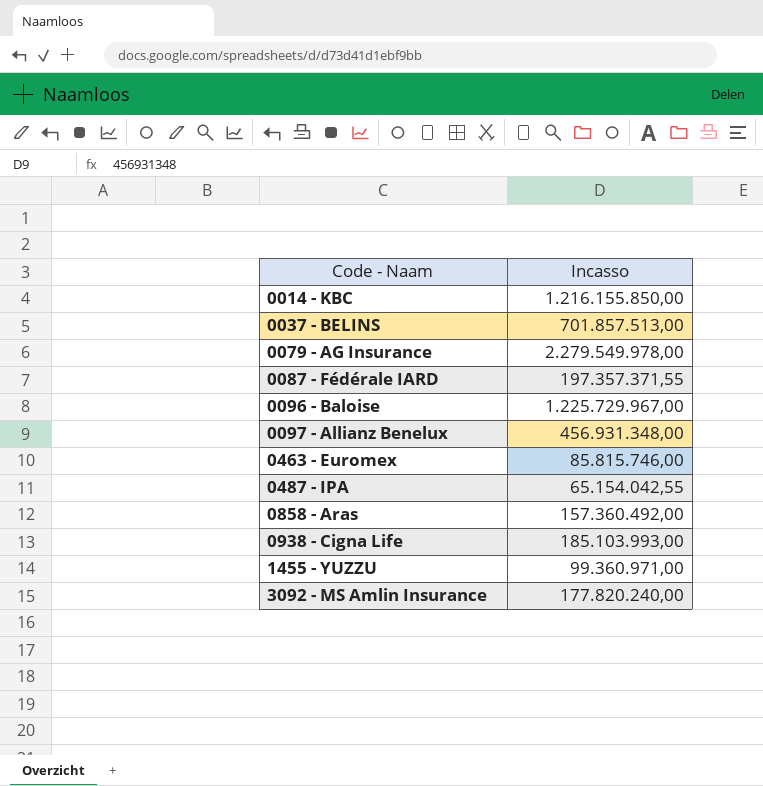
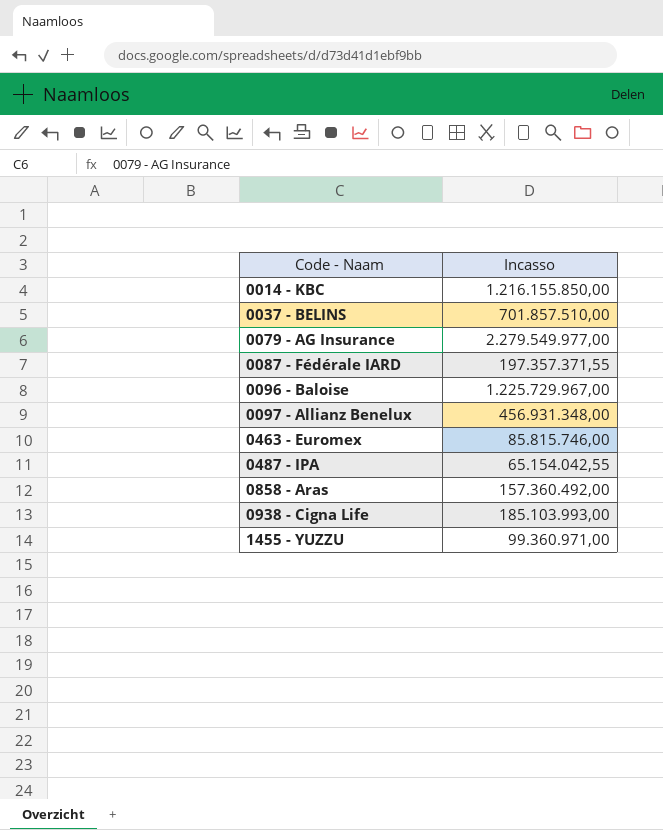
row 3092 - MS Amlin Insurance: 177.820.240,00 -> none
0037 - BELINS | Incasso: 701.857.513,00 -> 701.857.510,00
0079 - AG Insurance | Incasso: 2.279.549.978,00 -> 2.279.549.977,00

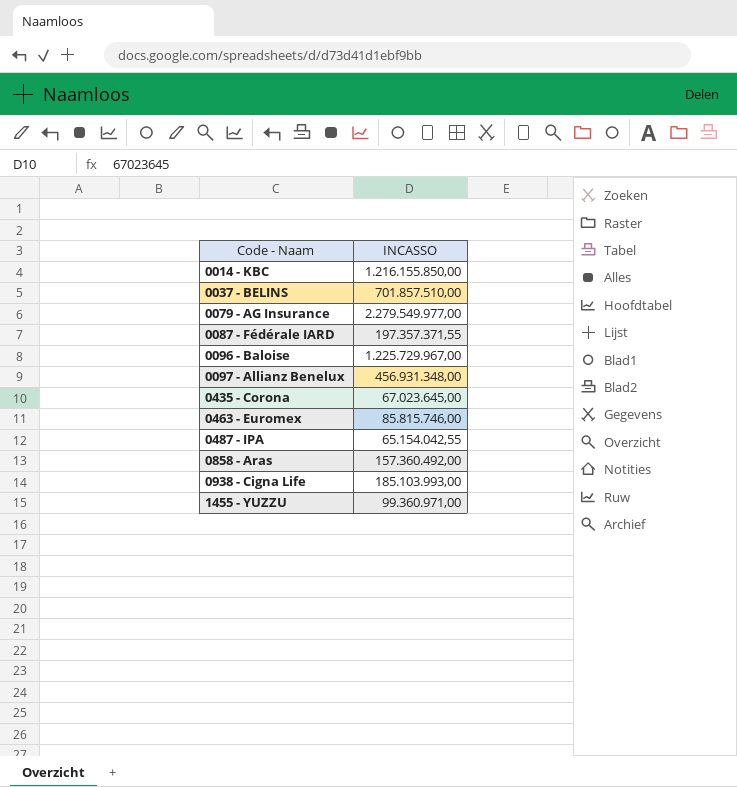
column name: Incasso -> INCASSO
row 0435 - Corona: none -> 67.023.645,00

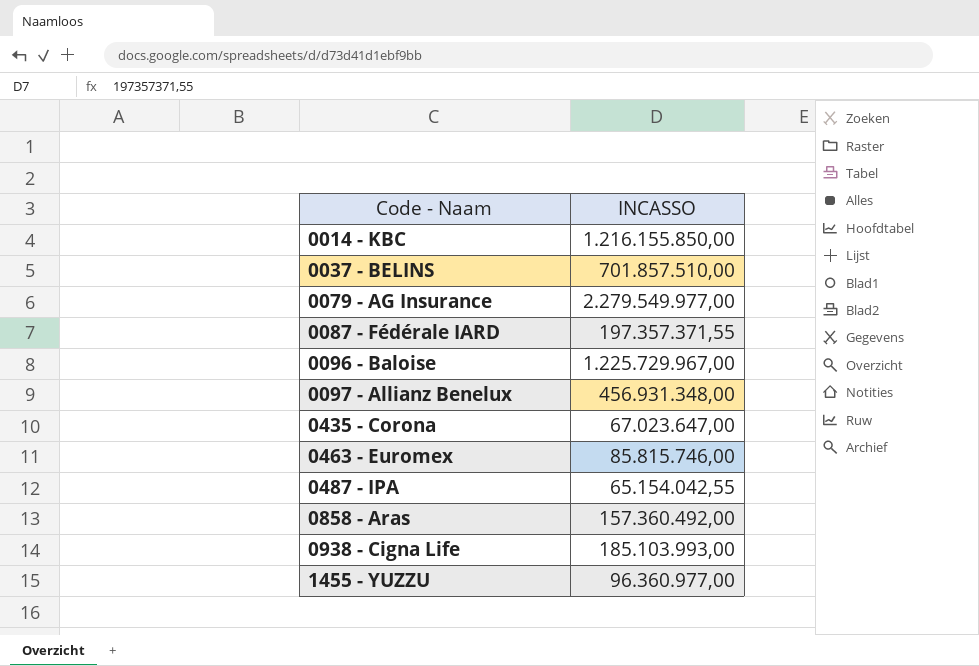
0435 - Corona | INCASSO: 67.023.645,00 -> 67.023.647,00
1455 - YUZZU | INCASSO: 99.360.971,00 -> 96.360.977,00

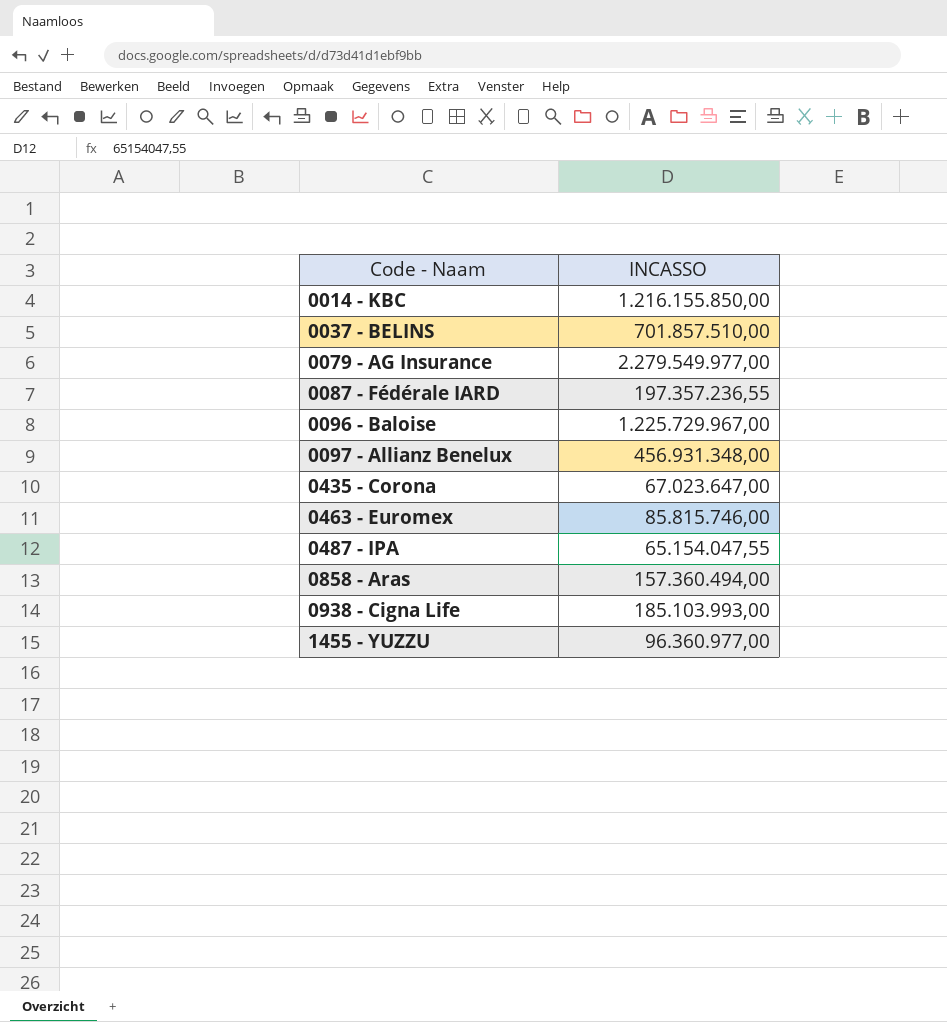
0087 - Fédérale IARD | INCASSO: 197.357.371,55 -> 197.357.236,55
0487 - IPA | INCASSO: 65.154.042,55 -> 65.154.047,55
0858 - Aras | INCASSO: 157.360.492,00 -> 157.360.494,00

